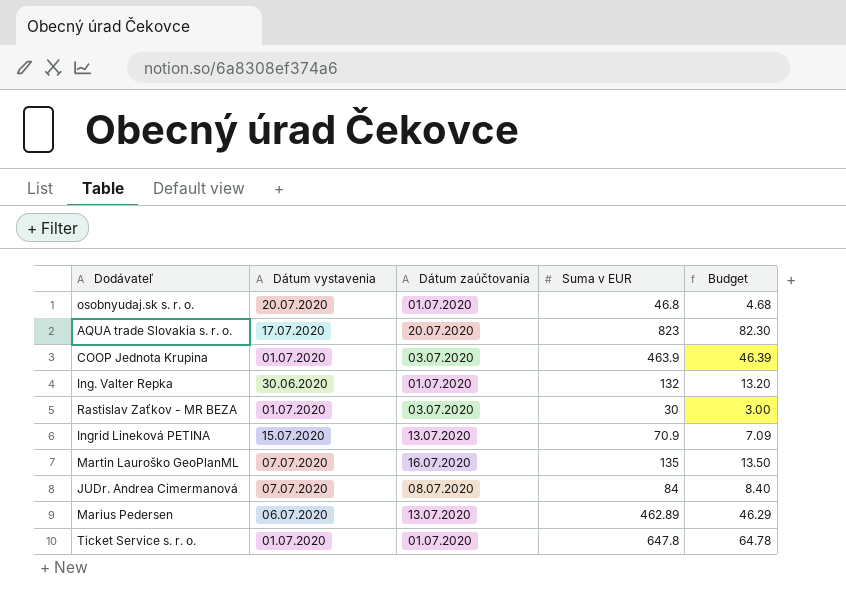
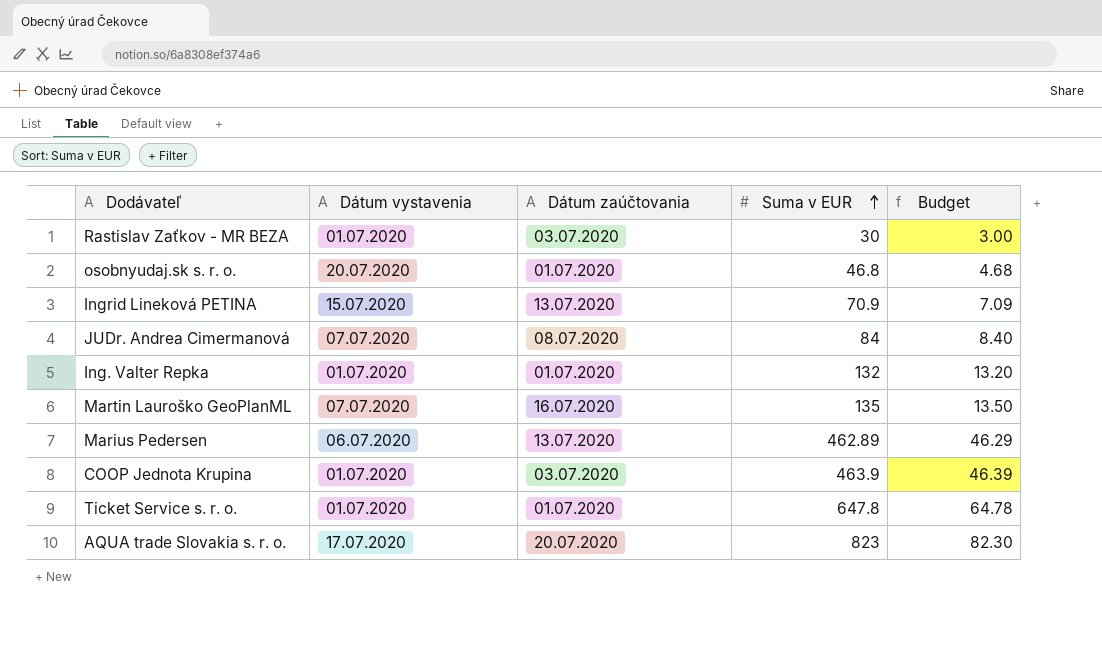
row order: none -> Suma v EUR ascending
Ing. Valter Repka | Dátum vystavenia: 30.06.2020 -> 01.07.2020

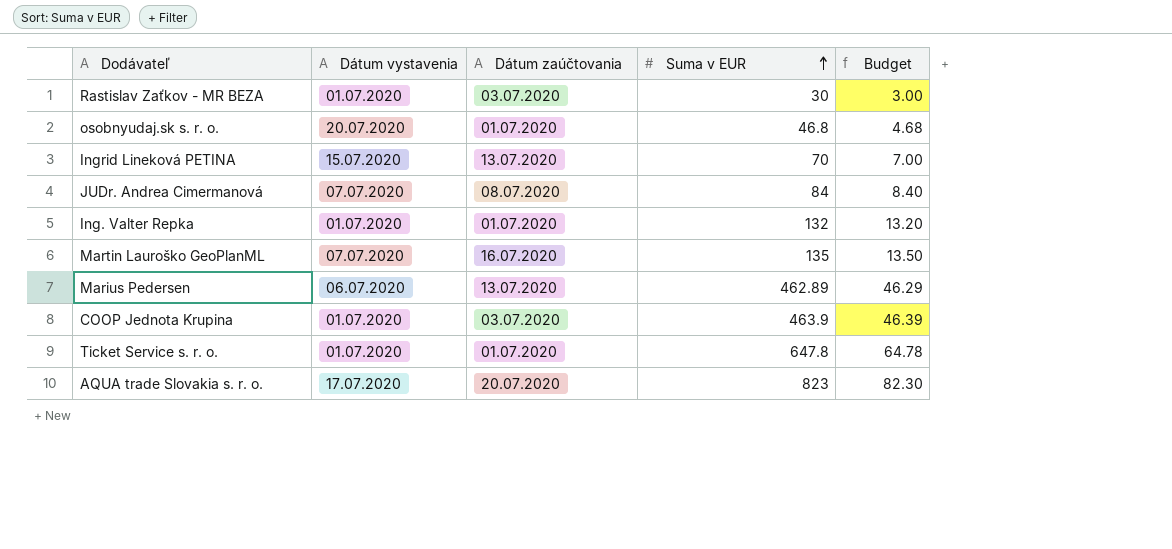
Ingrid Lineková PETINA | Suma v EUR: 70.9 -> 70
Ingrid Lineková PETINA | Budget: 7.09 -> 7.00

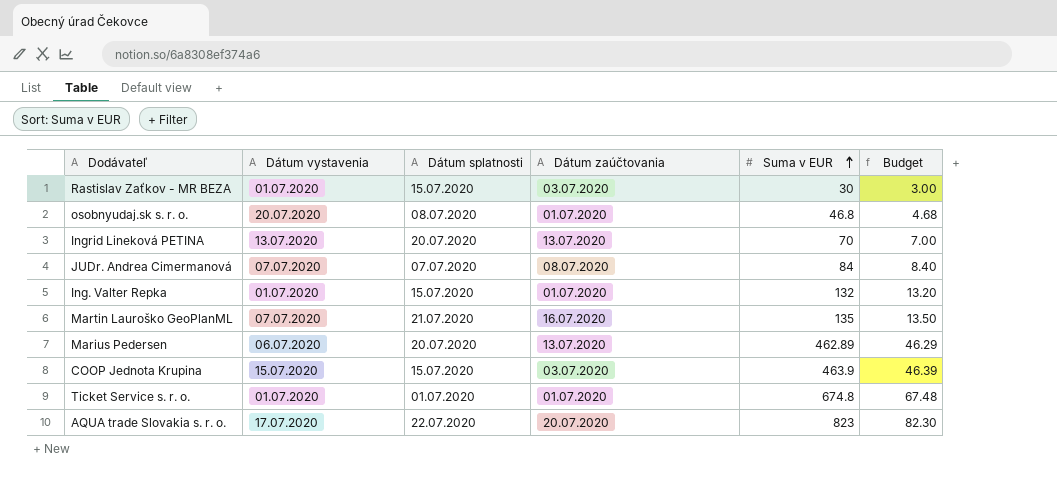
column Dátum splatnosti | position: none -> 3
Ingrid Lineková PETINA | Dátum vystavenia: 15.07.2020 -> 13.07.2020
COOP Jednota Krupina | Dátum vystavenia: 01.07.2020 -> 15.07.2020
Ticket Service s. r. o. | Suma v EUR: 647.8 -> 674.8
Ticket Service s. r. o. | Budget: 64.78 -> 67.48

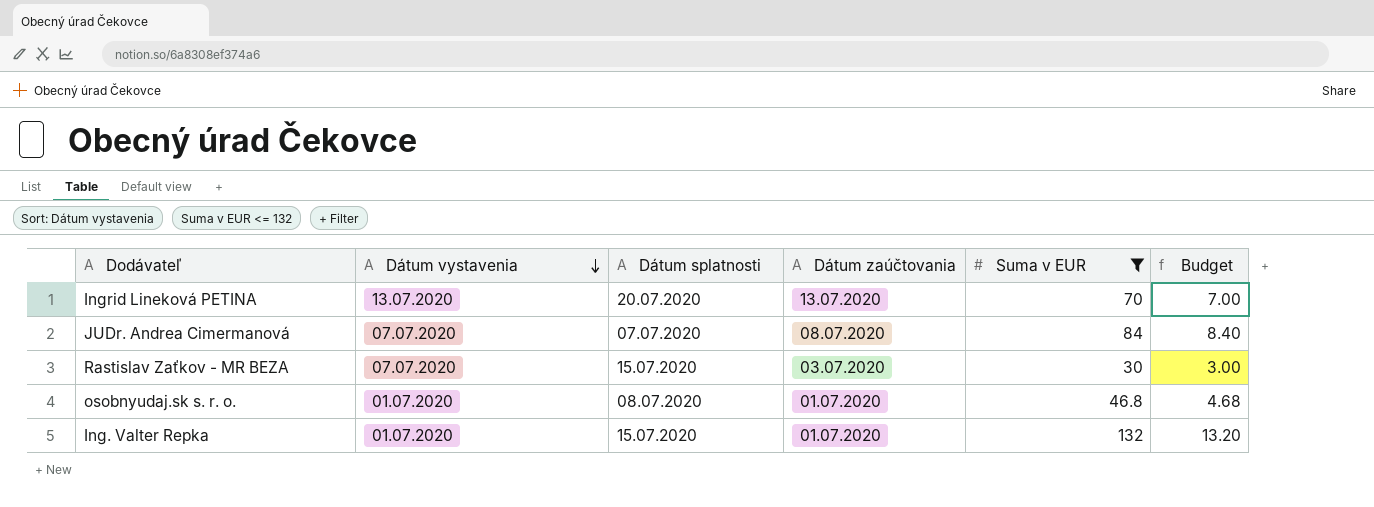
filter: none -> Suma v EUR <= 132
row order: Suma v EUR ascending -> Dátum vystavenia descending
Rastislav Zaťkov - MR BEZA | Dátum vystavenia: 01.07.2020 -> 07.07.2020
osobnyudaj.sk s. r. o. | Dátum vystavenia: 20.07.2020 -> 01.07.2020

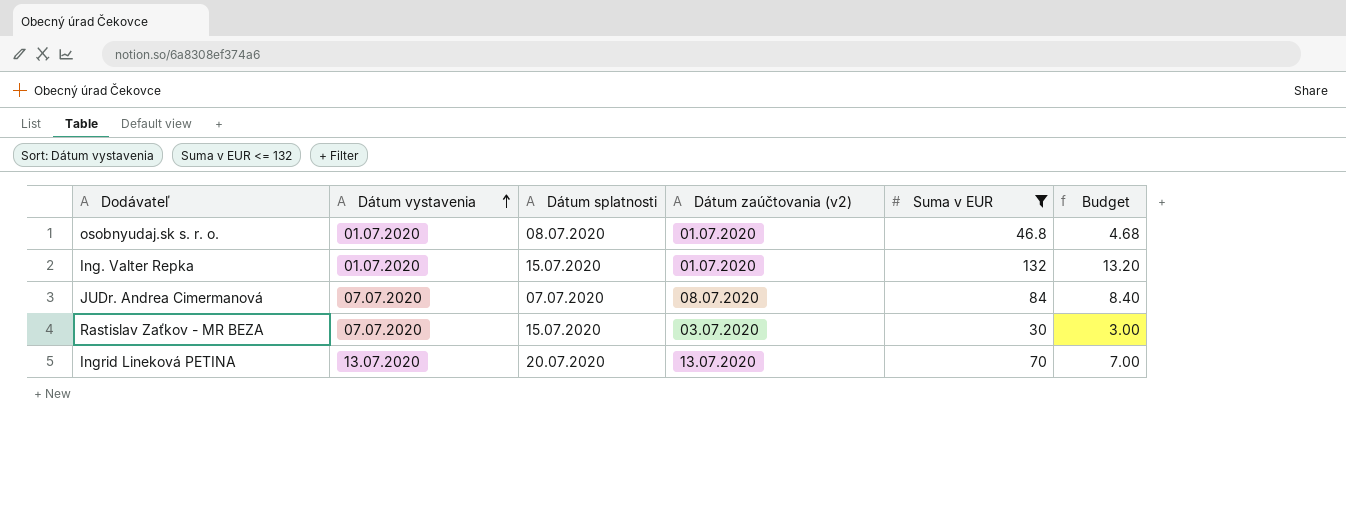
row order: Dátum vystavenia descending -> Dátum vystavenia ascending
column name: Dátum zaúčtovania -> Dátum zaúčtovania (v2)

